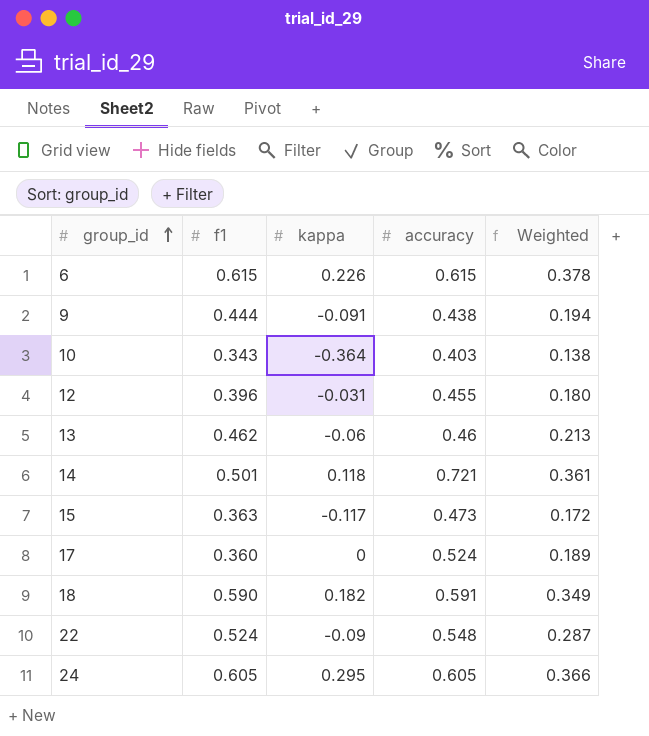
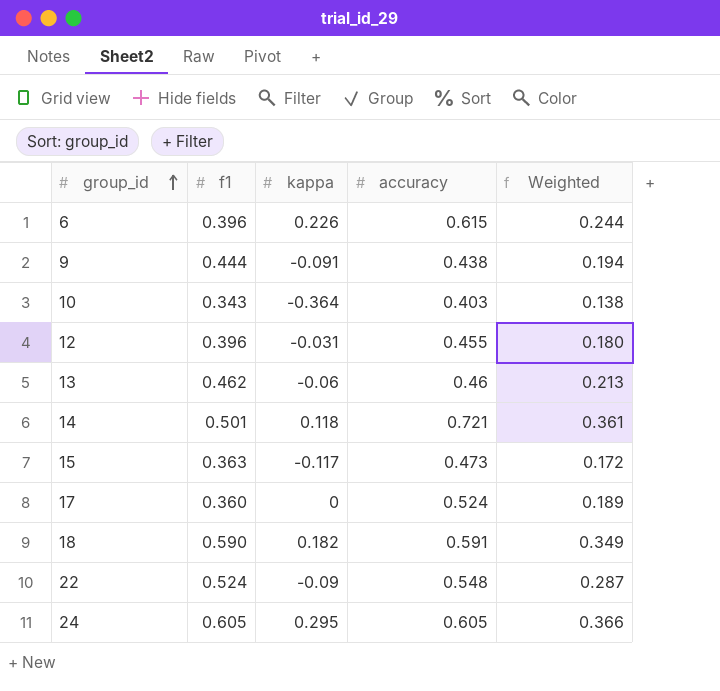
6 | f1: 0.615 -> 0.396
6 | Weighted: 0.378 -> 0.244

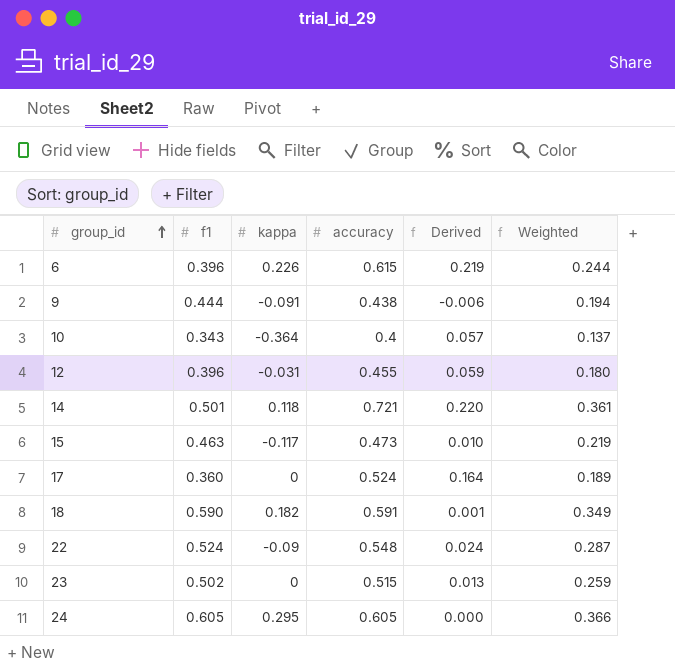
column Derived | formula: none -> [accuracy] - [f1]
row 13: 0.462 | -0.06 | 0.46 | 0.213 -> none
10 | accuracy: 0.403 -> 0.4
10 | Weighted: 0.138 -> 0.137
15 | f1: 0.363 -> 0.463
15 | Weighted: 0.172 -> 0.219
row 23: none -> 0.502 | 0 | 0.515 | 0.013 | 0.259

